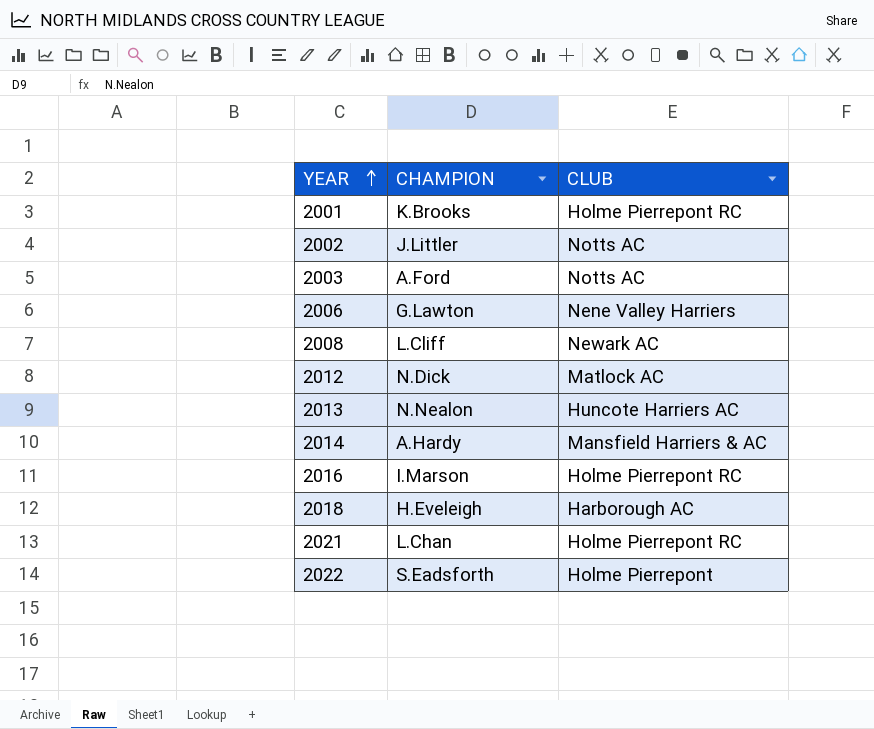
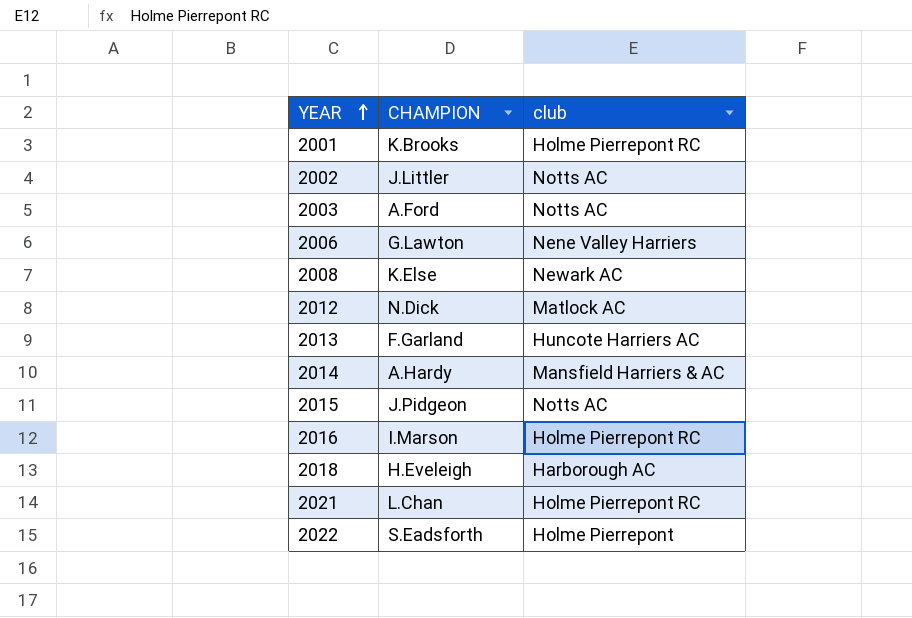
column name: CLUB -> club
2008 | CHAMPION: L.Cliff -> K.Else
2013 | CHAMPION: N.Nealon -> F.Garland
row 2015: none -> J.Pidgeon | Notts AC

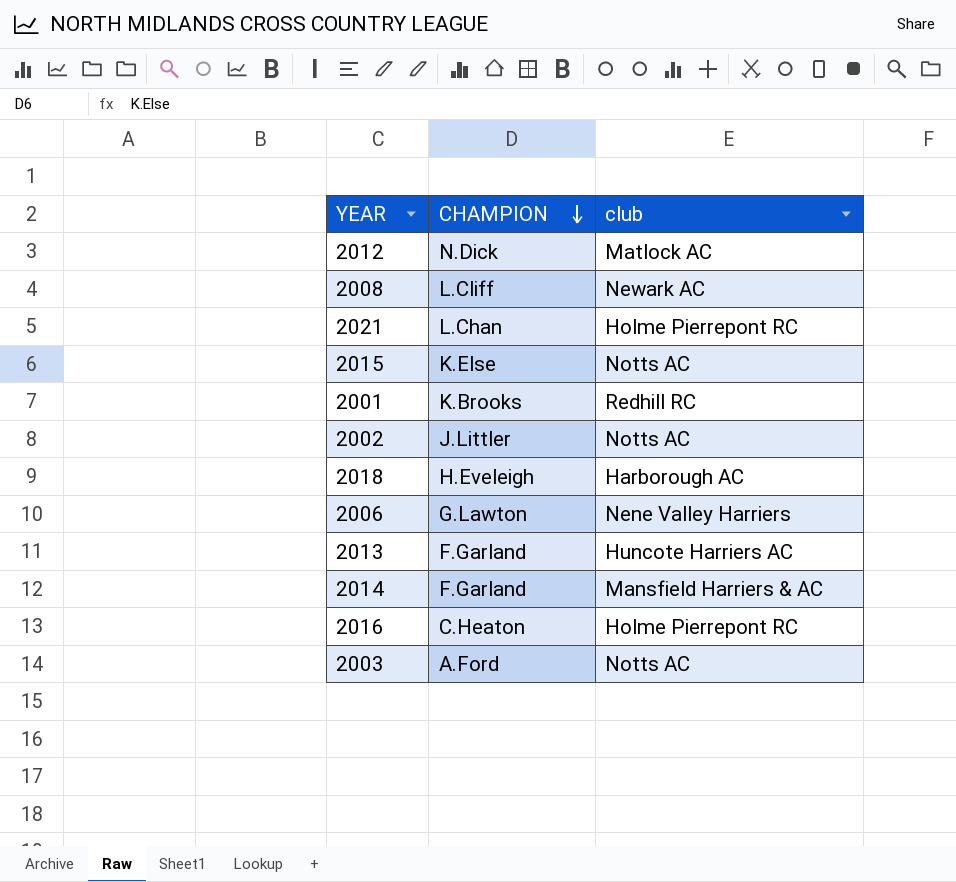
row order: YEAR ascending -> CHAMPION descending
row 2022: S.Eadsforth | Holme Pierrepont -> none
2008 | CHAMPION: K.Else -> L.Cliff
2015 | CHAMPION: J.Pidgeon -> K.Else
2001 | club: Holme Pierrepont RC -> Redhill RC
2014 | CHAMPION: A.Hardy -> F.Garland
2016 | CHAMPION: I.Marson -> C.Heaton

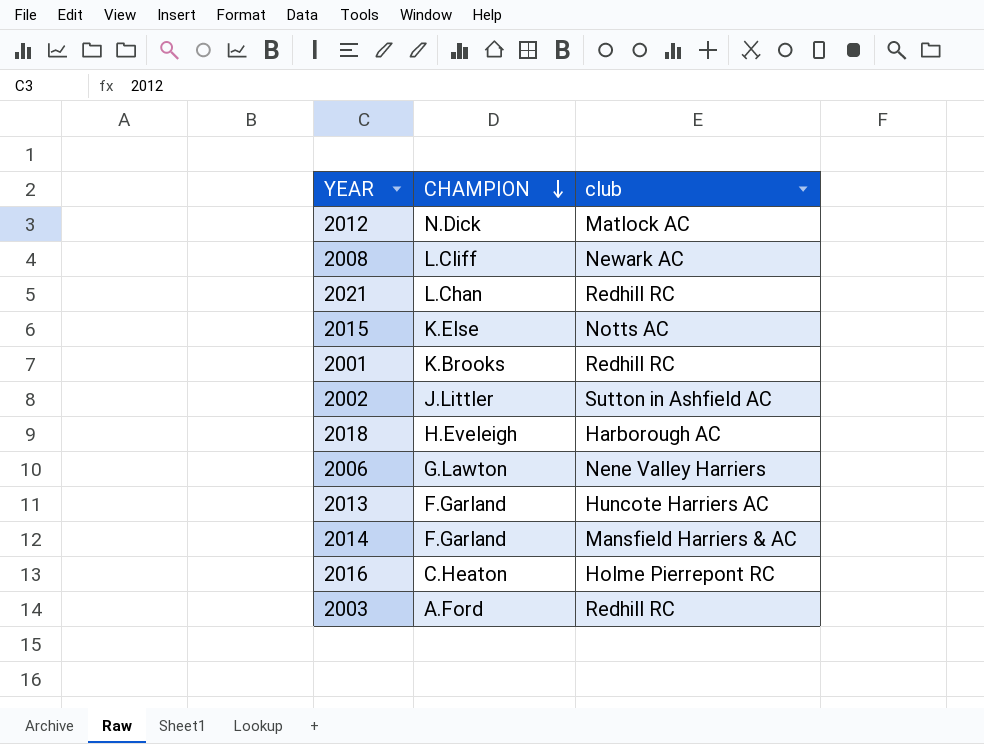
2021 | club: Holme Pierrepont RC -> Redhill RC
2002 | club: Notts AC -> Sutton in Ashfield AC
2003 | club: Notts AC -> Redhill RC

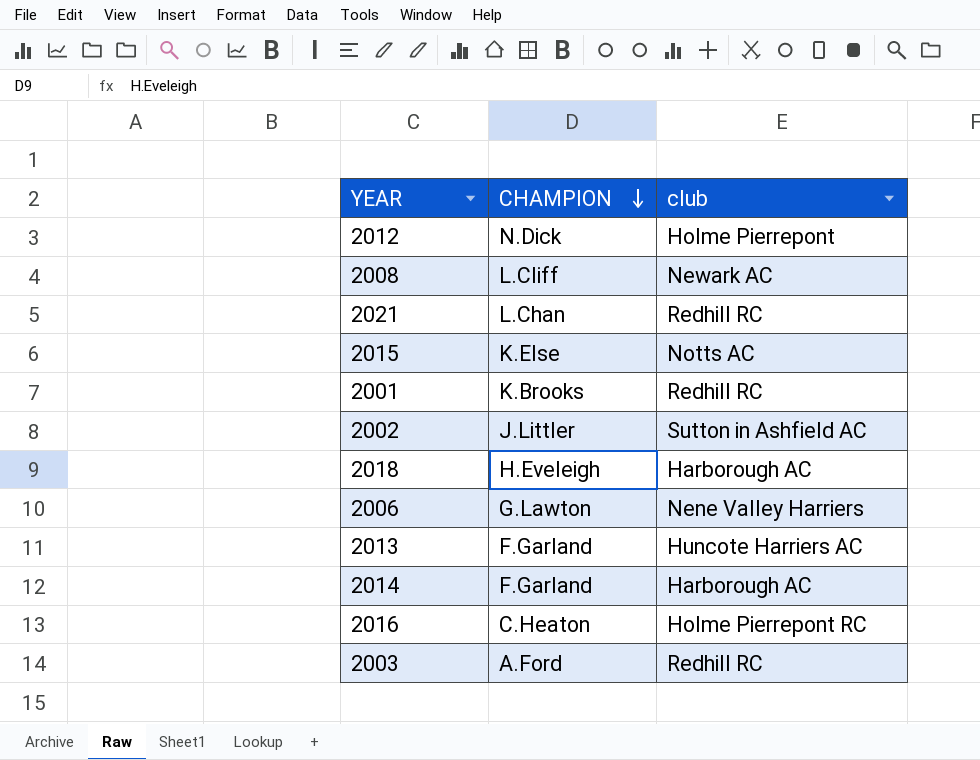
2012 | club: Matlock AC -> Holme Pierrepont
2014 | club: Mansfield Harriers & AC -> Harborough AC

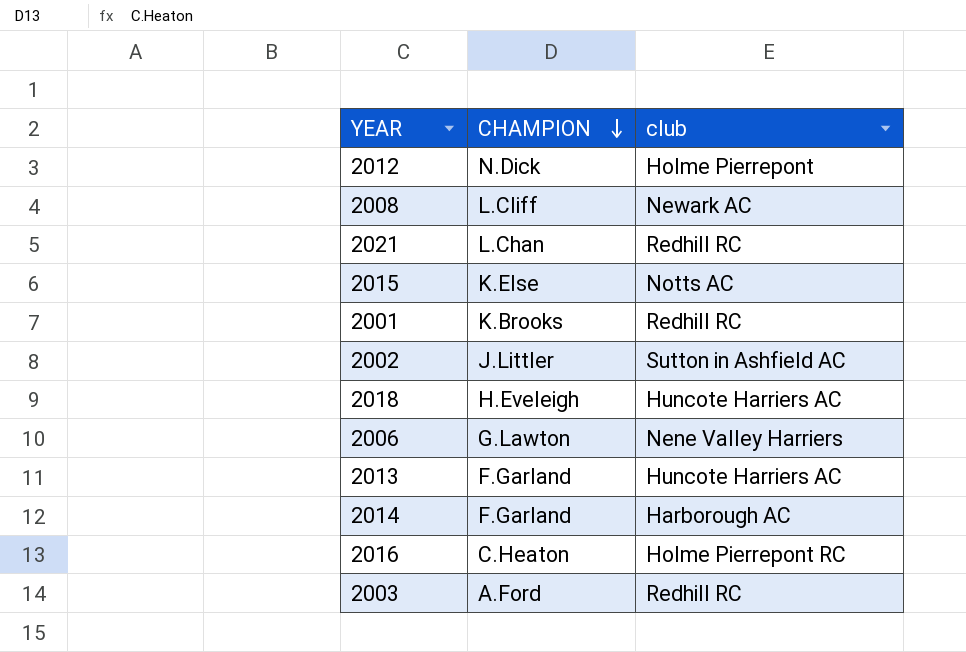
2018 | club: Harborough AC -> Huncote Harriers AC

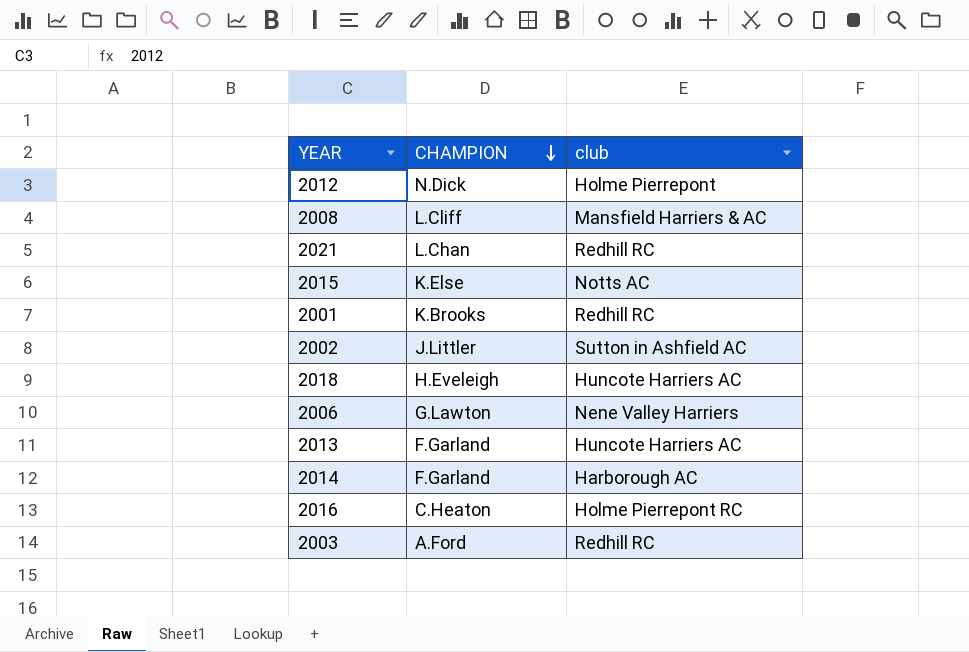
2008 | club: Newark AC -> Mansfield Harriers & AC

